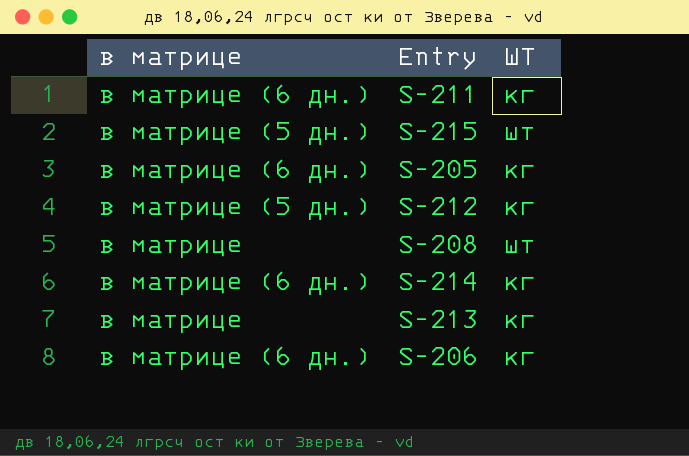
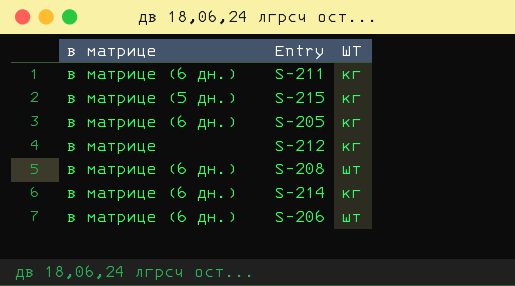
row S-213: в матрице | кг -> none
S-215 | ШТ: шт -> кг
S-212 | в матрице: в матрице (5 дн.) -> в матрице
S-208 | в матрице: в матрице -> в матрице (6 дн.)
S-206 | ШТ: кг -> шт

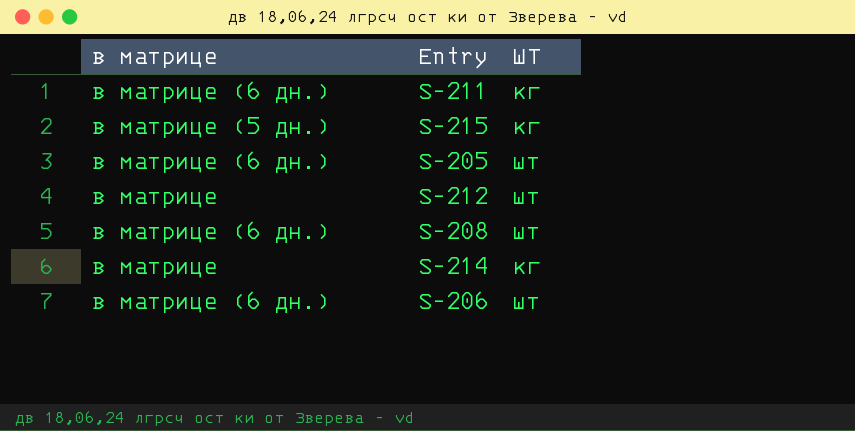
S-205 | ШТ: кг -> шт
S-212 | ШТ: кг -> шт
S-214 | в матрице: в матрице (6 дн.) -> в матрице

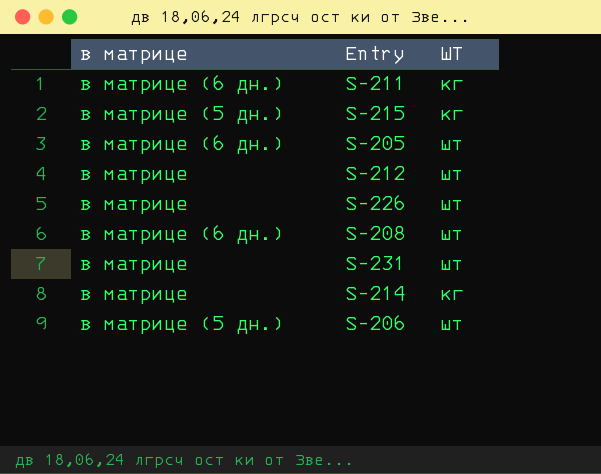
row S-226: none -> в матрице | шт
row S-231: none -> в матрице | шт
S-206 | в матрице: в матрице (6 дн.) -> в матрице (5 дн.)

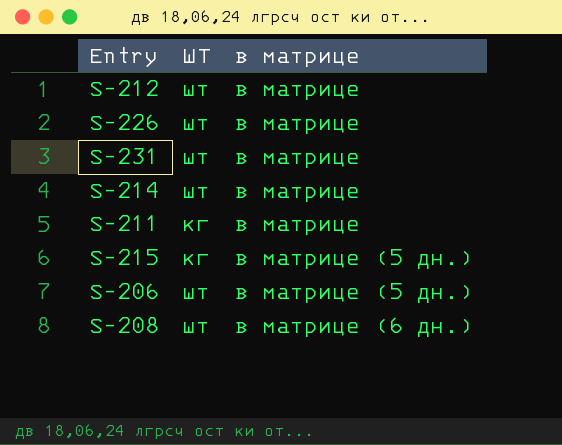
row order: none -> в матрице ascending
column в матрице | position: 1 -> 3
row S-205: в матрице (6 дн.) | шт -> none
S-214 | ШТ: кг -> шт
S-211 | в матрице: в матрице (6 дн.) -> в матрице

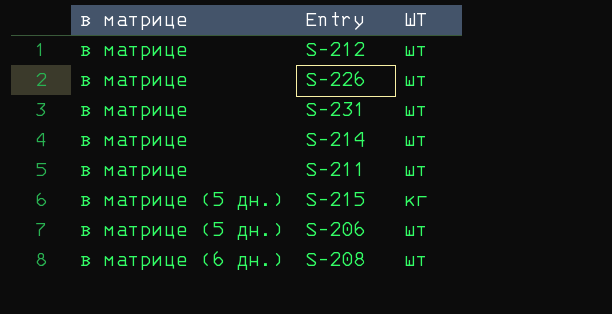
column в матрице | position: 3 -> 1
S-211 | ШТ: кг -> шт

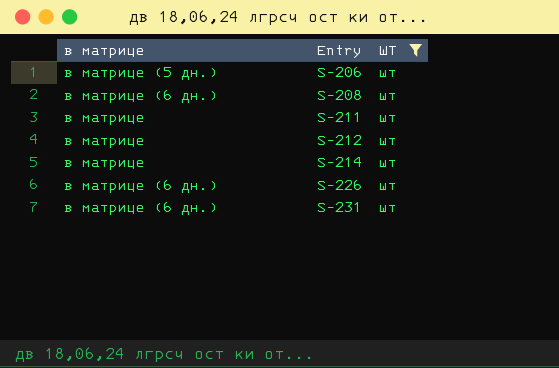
filter: none -> ШТ = шт
row order: в матрице ascending -> Entry ascending
S-226 | в матрице: в матрице -> в матрице (6 дн.)
S-231 | в матрице: в матрице -> в матрице (6 дн.)

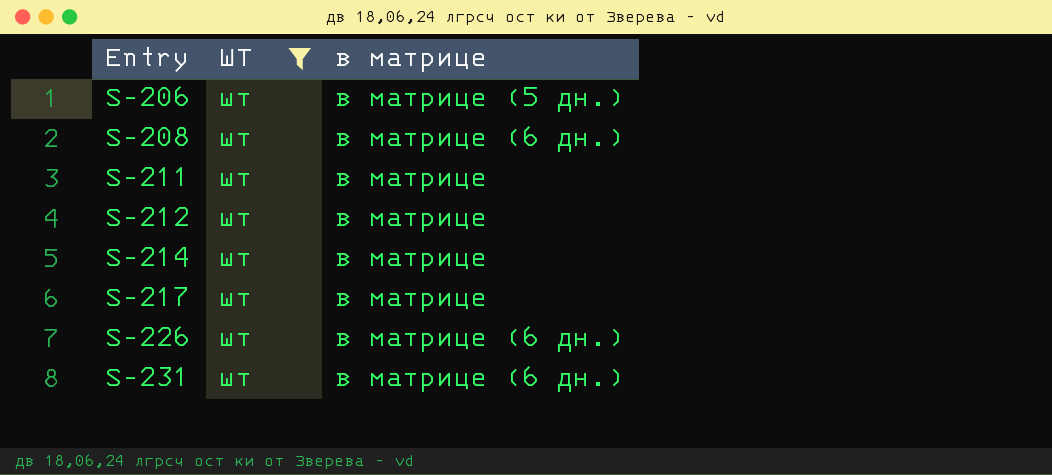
column в матрице | position: 1 -> 3
row S-217: none -> шт | в матрице

